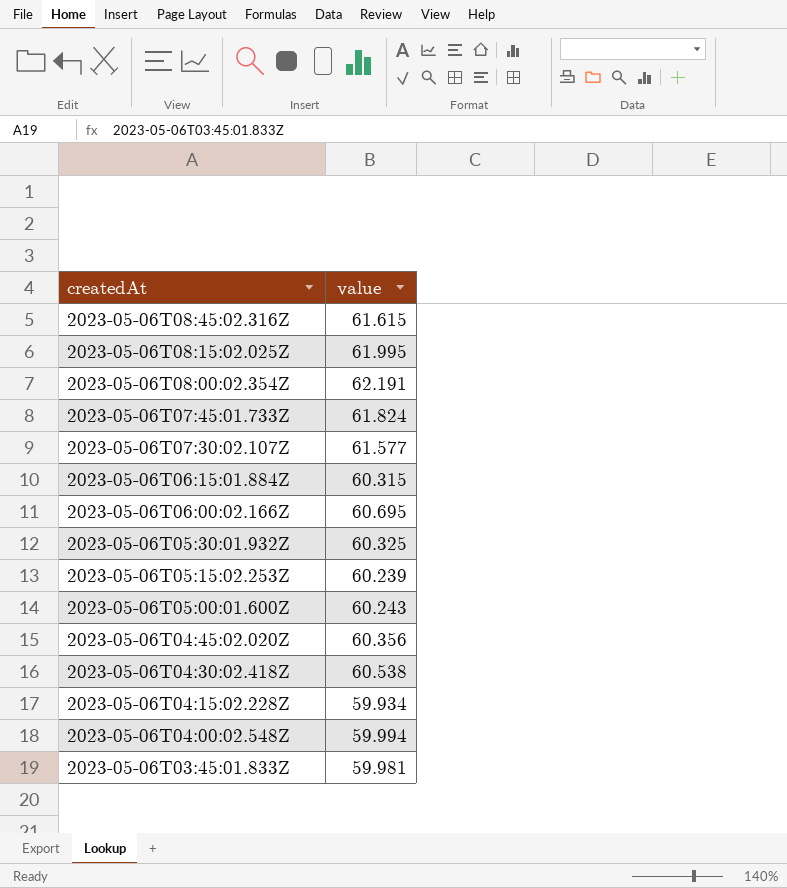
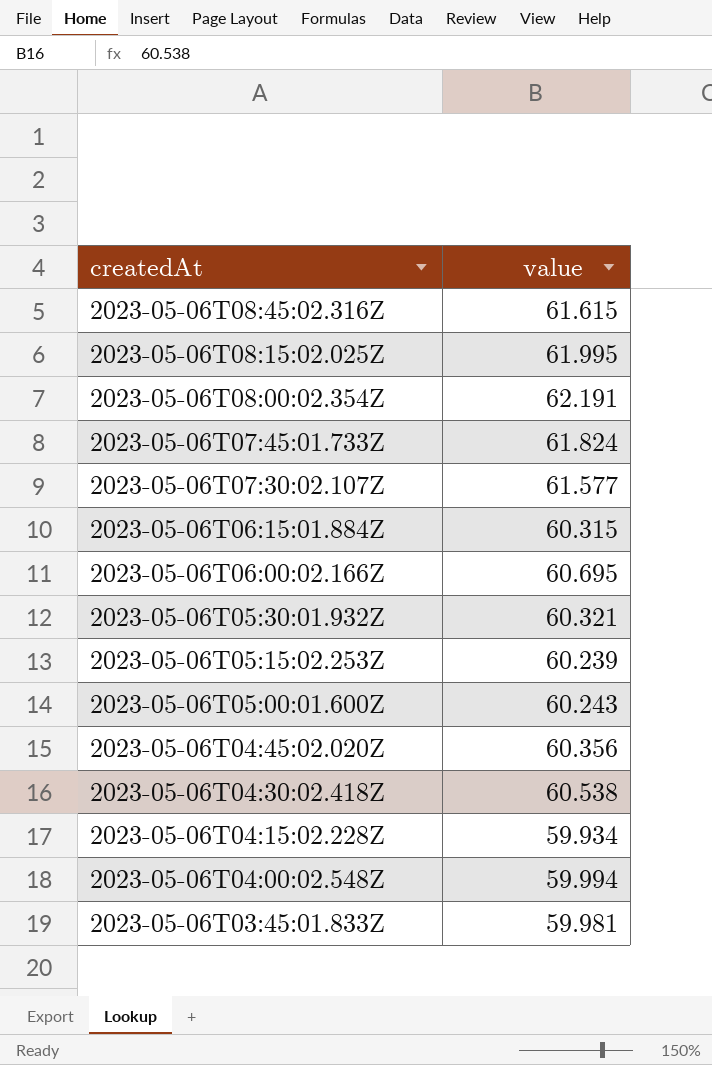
2023-05-06T05:30:01.932Z | value: 60.325 -> 60.321

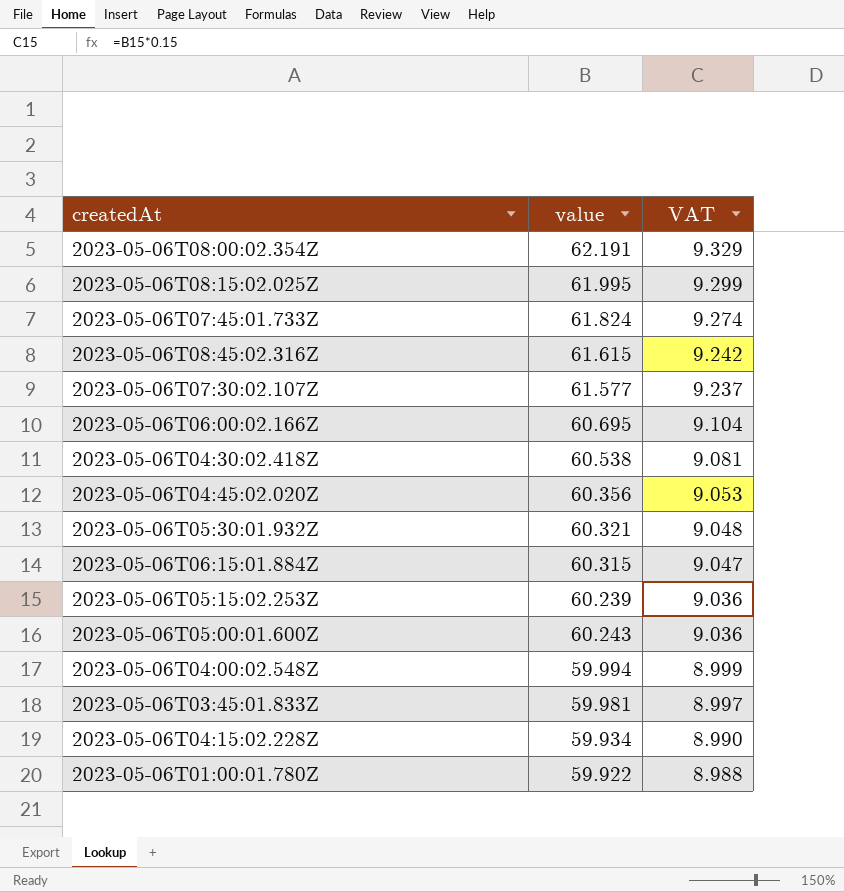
row order: createdAt descending -> VAT descending
column VAT | formula: none -> [value] * 0.15
row 2023-05-06T01:00:01.780Z: none -> 59.922 | 8.988

